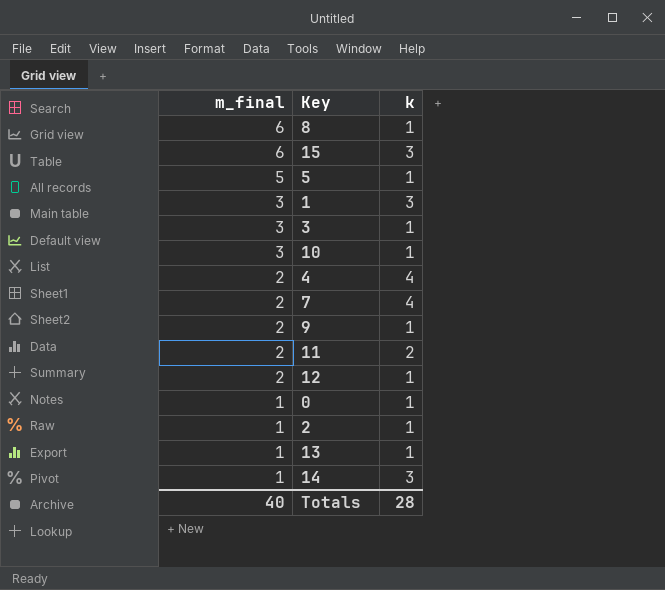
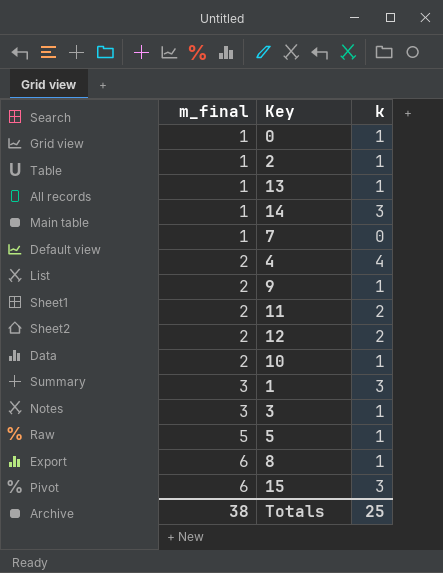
row order: m_final descending -> m_final ascending
7 | m_final: 2 -> 1
7 | k: 4 -> 0
12 | k: 1 -> 2
10 | m_final: 3 -> 2
Totals | m_final: 40 -> 38
Totals | k: 28 -> 25

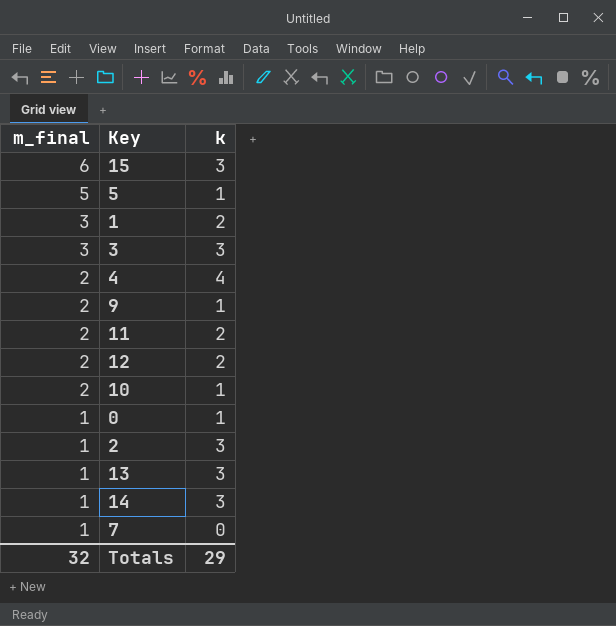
row order: m_final ascending -> m_final descending
row 8: 6 | 1 -> none
1 | k: 3 -> 2
3 | k: 1 -> 3
2 | k: 1 -> 3
13 | k: 1 -> 3
Totals | m_final: 38 -> 32
Totals | k: 25 -> 29

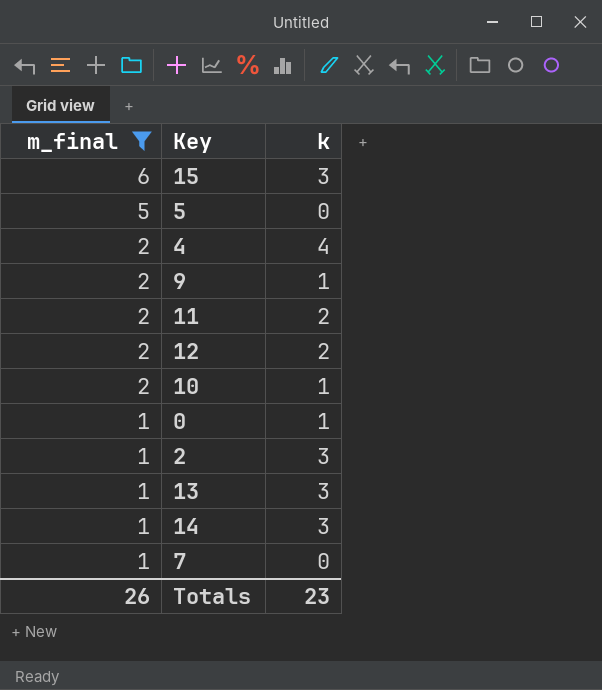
filter: none -> m_final != 3
5 | k: 1 -> 0
Totals | m_final: 32 -> 26
Totals | k: 29 -> 23

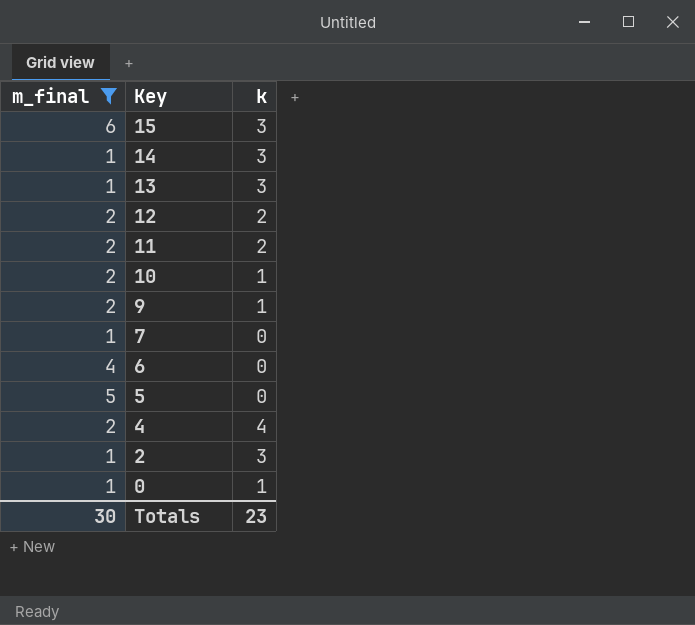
row order: m_final descending -> Key descending
row 6: none -> 4 | 0
Totals | m_final: 26 -> 30

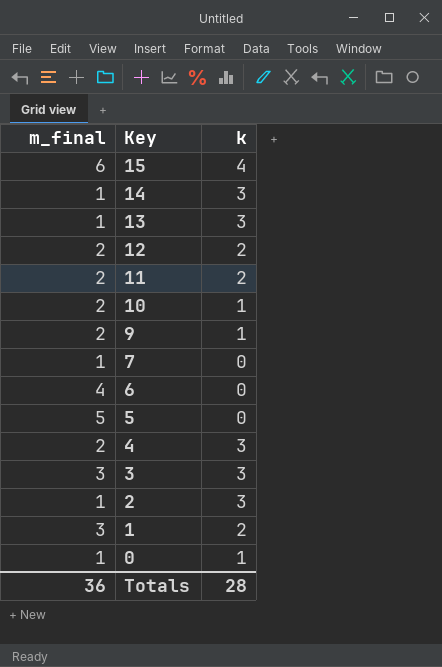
filter: m_final != 3 -> none
15 | k: 3 -> 4
4 | k: 4 -> 3
Totals | m_final: 30 -> 36
Totals | k: 23 -> 28

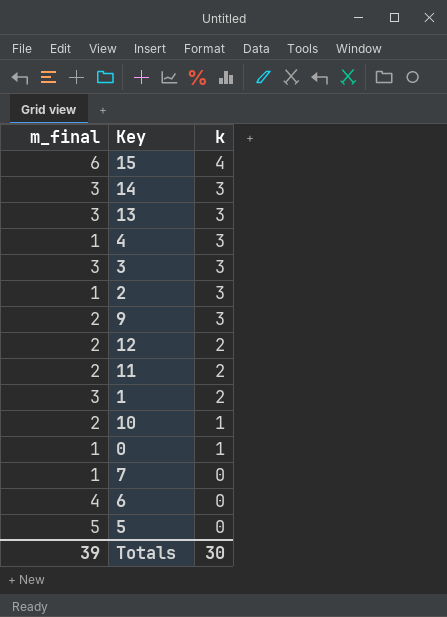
row order: Key descending -> k descending
14 | m_final: 1 -> 3
13 | m_final: 1 -> 3
4 | m_final: 2 -> 1
9 | k: 1 -> 3
Totals | m_final: 36 -> 39
Totals | k: 28 -> 30

